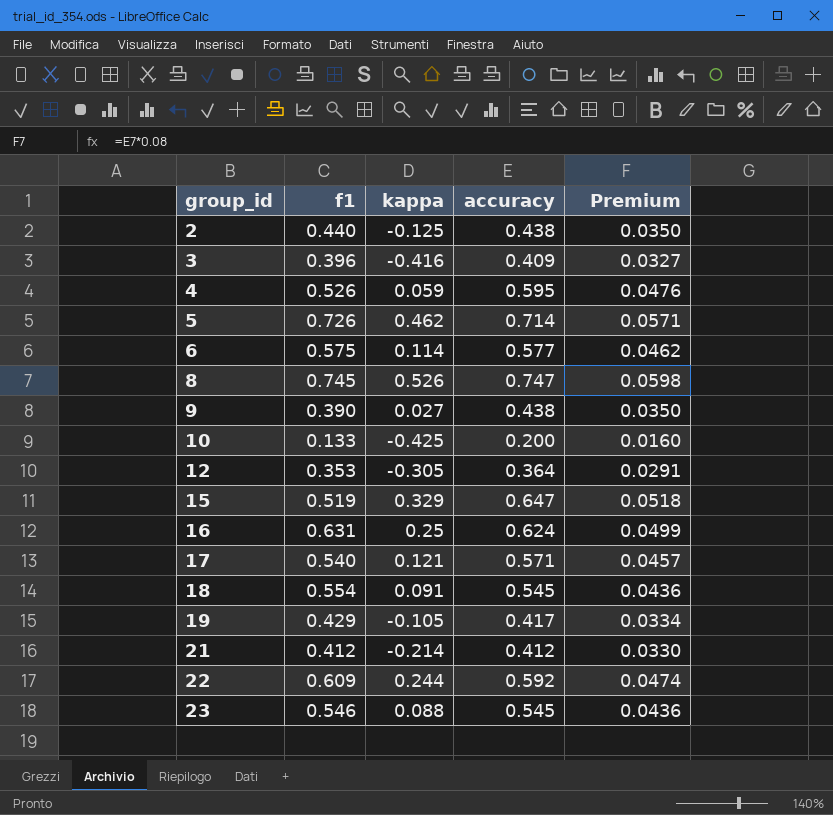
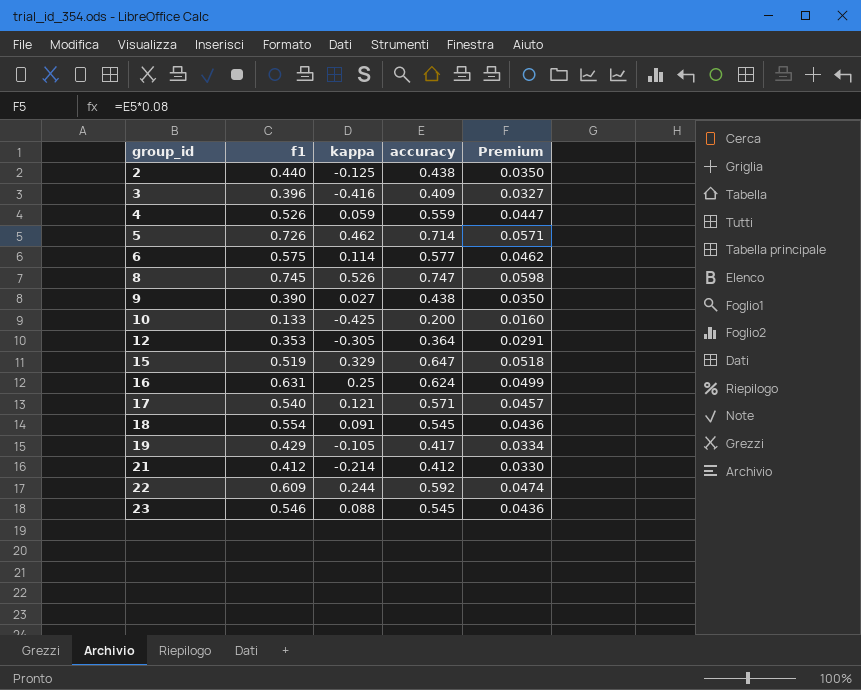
4 | accuracy: 0.595 -> 0.559
4 | Premium: 0.0476 -> 0.0447

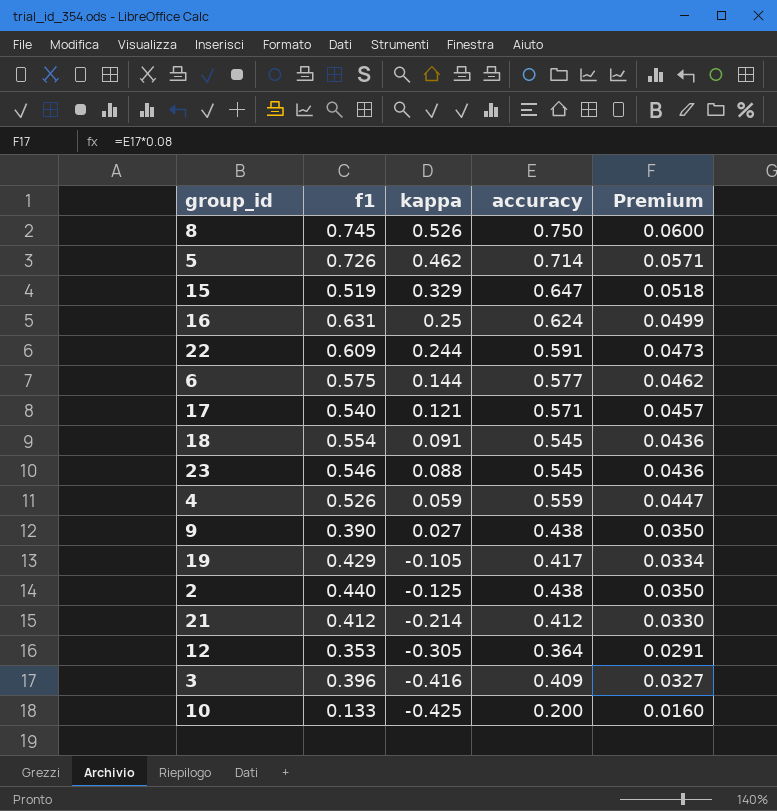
row order: group_id ascending -> kappa descending
8 | accuracy: 0.747 -> 0.750
8 | Premium: 0.0598 -> 0.0600
22 | accuracy: 0.592 -> 0.591
22 | Premium: 0.0474 -> 0.0473
6 | kappa: 0.114 -> 0.144

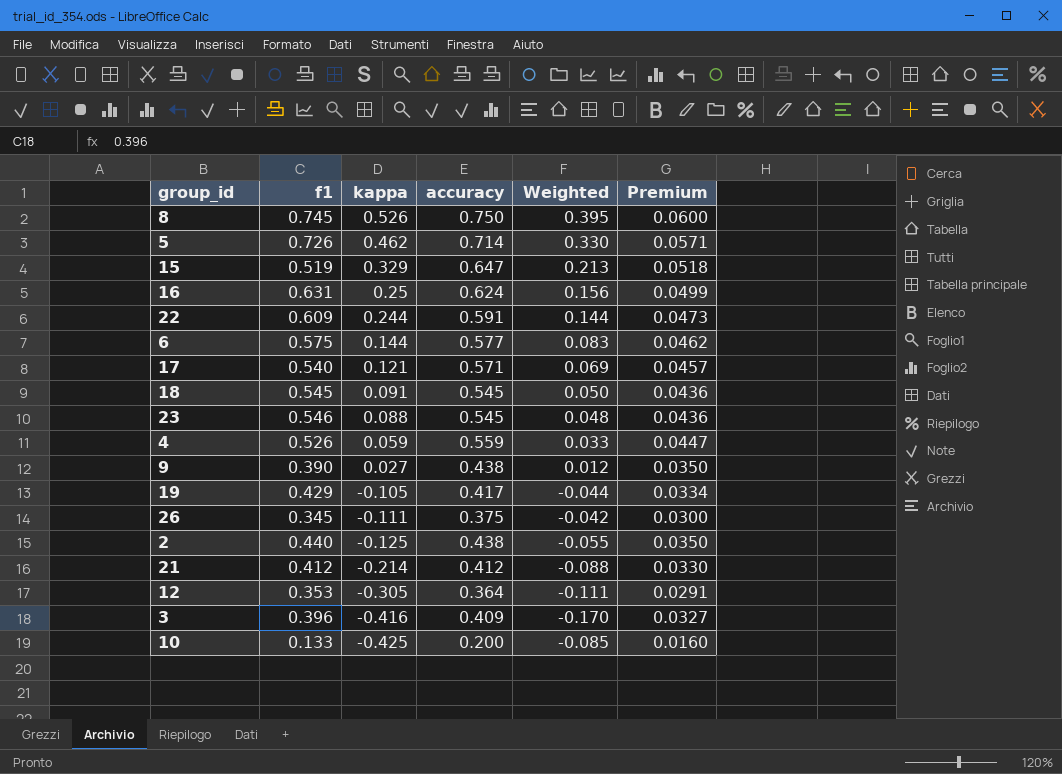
column Weighted | formula: none -> [kappa] * [accuracy]
18 | f1: 0.554 -> 0.545
row 26: none -> 0.345 | -0.111 | 0.375 | -0.042 | 0.0300

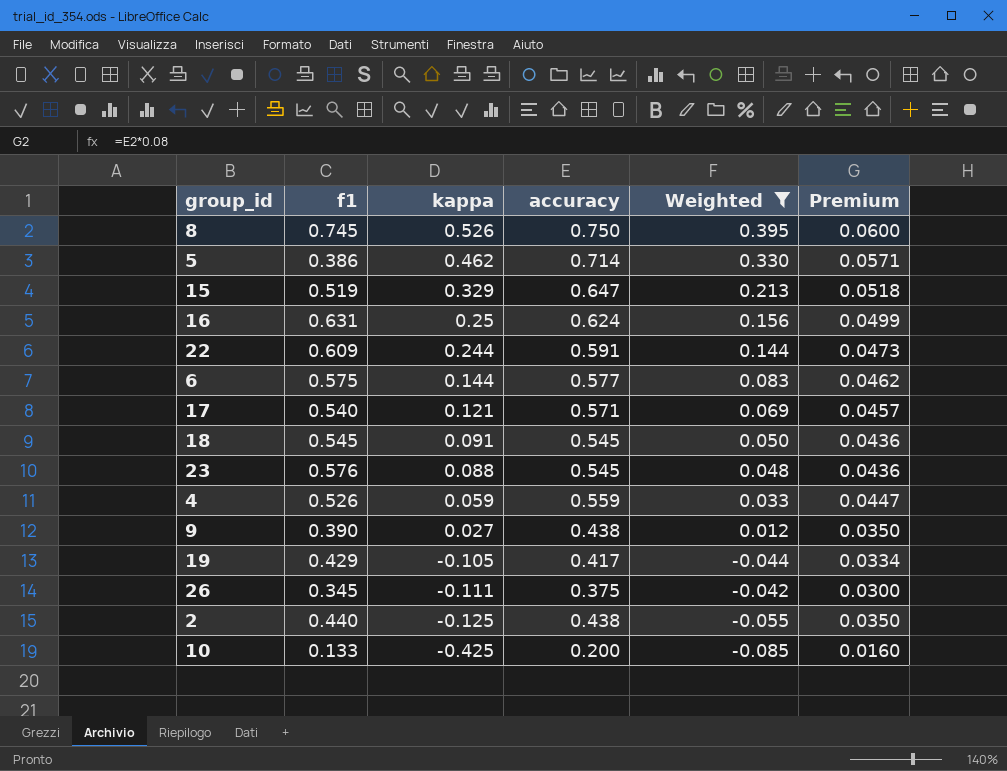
filter: none -> Weighted >= -0.085
5 | f1: 0.726 -> 0.386
23 | f1: 0.546 -> 0.576

